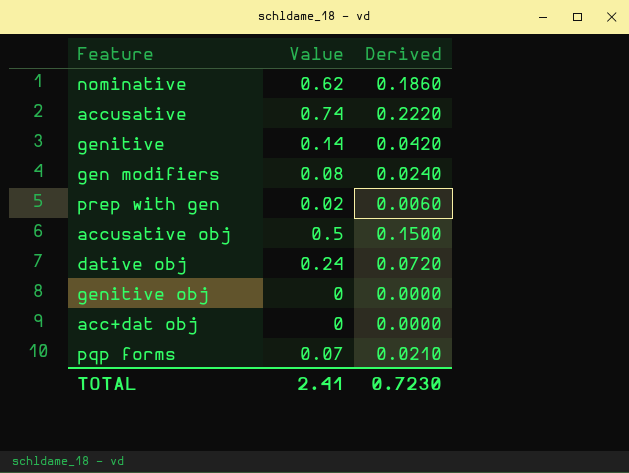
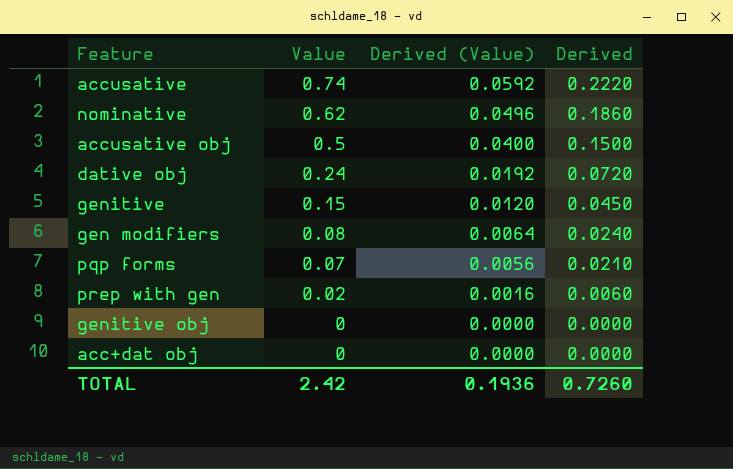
row order: none -> Value descending
column Derived (Value) | formula: none -> [Value] * 0.08
genitive | Value: 0.14 -> 0.15
genitive | Derived: 0.0420 -> 0.0450
TOTAL | Value: 2.41 -> 2.42
TOTAL | Derived: 0.7230 -> 0.7260

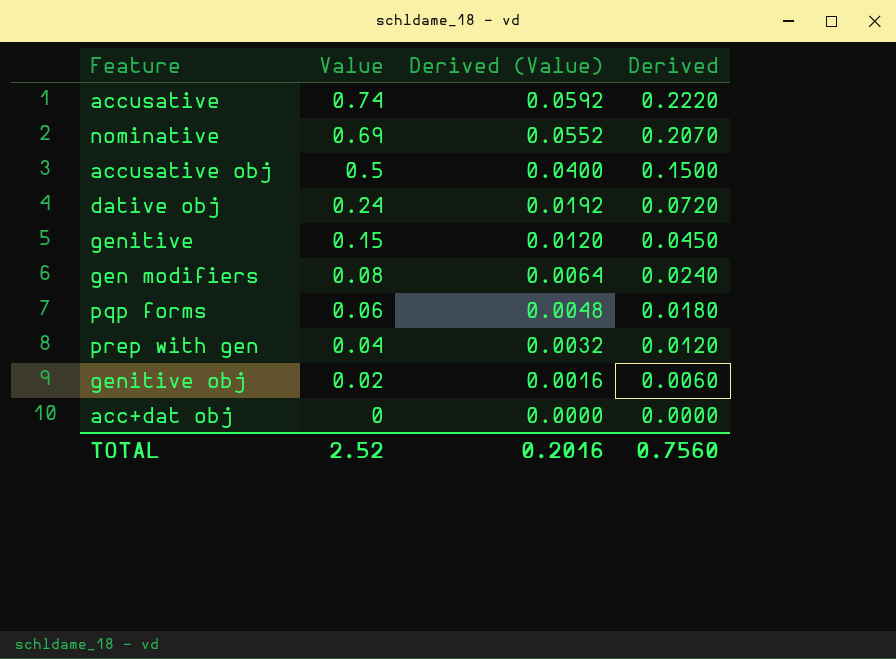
nominative | Value: 0.62 -> 0.69
nominative | Derived (Value): 0.0496 -> 0.0552
nominative | Derived: 0.1860 -> 0.2070
pqp forms | Value: 0.07 -> 0.06
pqp forms | Derived (Value): 0.0056 -> 0.0048
pqp forms | Derived: 0.0210 -> 0.0180
prep with gen | Value: 0.02 -> 0.04
prep with gen | Derived (Value): 0.0016 -> 0.0032
prep with gen | Derived: 0.0060 -> 0.0120
genitive obj | Value: 0 -> 0.02
genitive obj | Derived (Value): 0.0000 -> 0.0016
genitive obj | Derived: 0.0000 -> 0.0060
TOTAL | Value: 2.42 -> 2.52
TOTAL | Derived (Value): 0.1936 -> 0.2016
TOTAL | Derived: 0.7260 -> 0.7560

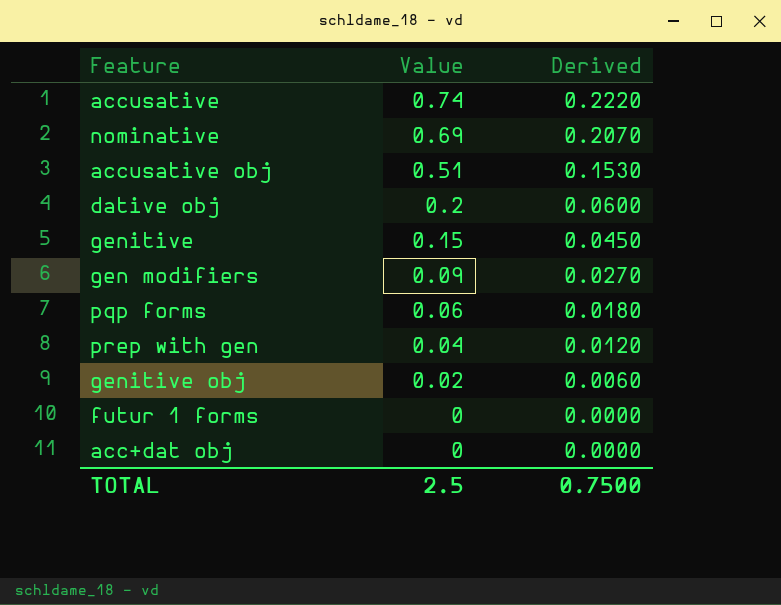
column Derived (Value) | formula: [Value] * 0.08 -> none
accusative obj | Value: 0.5 -> 0.51
accusative obj | Derived: 0.1500 -> 0.1530
dative obj | Value: 0.24 -> 0.2
dative obj | Derived: 0.0720 -> 0.0600
gen modifiers | Value: 0.08 -> 0.09
gen modifiers | Derived: 0.0240 -> 0.0270
row futur 1 forms: none -> 0 | 0.0000
TOTAL | Value: 2.52 -> 2.5
TOTAL | Derived: 0.7560 -> 0.7500

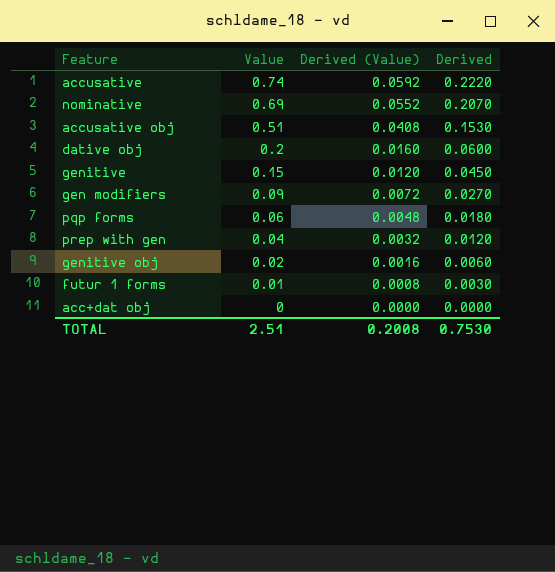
column Derived (Value) | formula: none -> [Value] * 0.08
futur 1 forms | Value: 0 -> 0.01
futur 1 forms | Derived: 0.0000 -> 0.0030
TOTAL | Value: 2.5 -> 2.51
TOTAL | Derived: 0.7500 -> 0.7530

